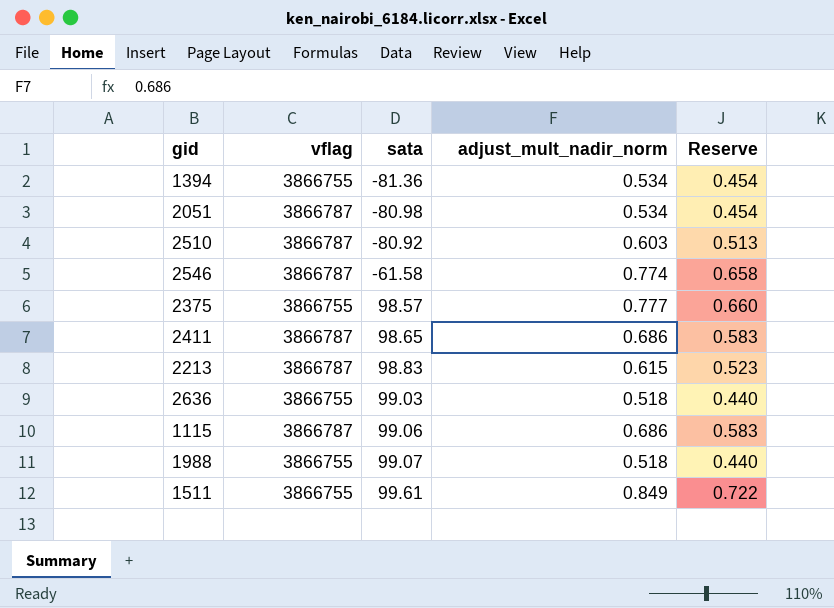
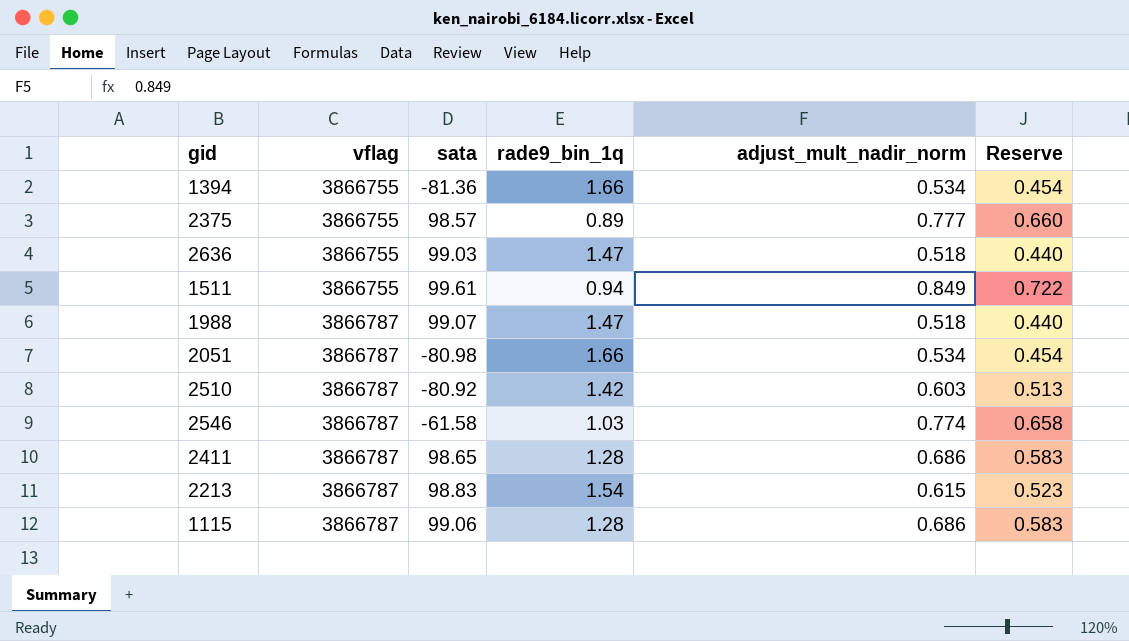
row order: sata ascending -> vflag ascending
column rade9_bin_1q | position: none -> 4
1988 | vflag: 3866755 -> 3866787

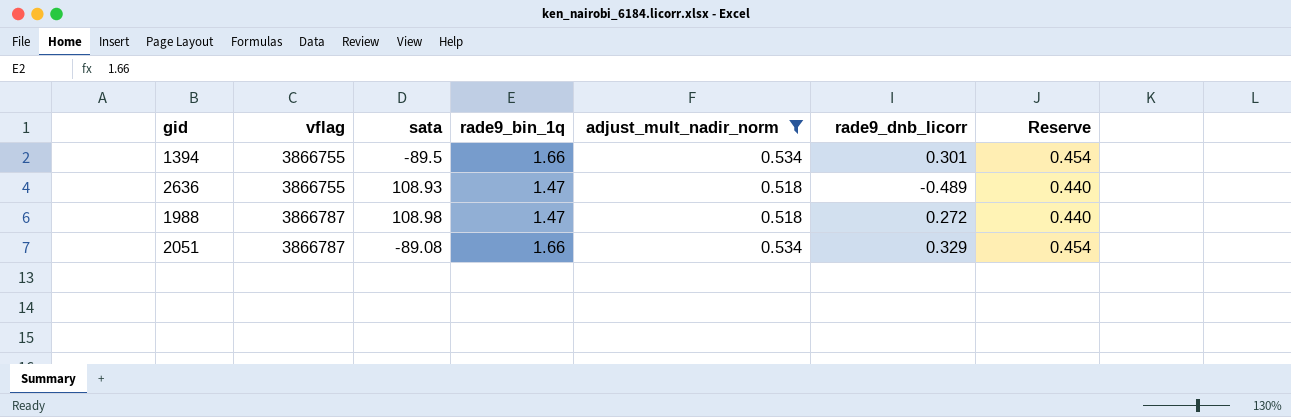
filter: none -> adjust_mult_nadir_norm <= 0.534
column rade9_dnb_licorr | position: none -> 6
1394 | sata: -81.36 -> -89.5
2636 | sata: 99.03 -> 108.93
1988 | sata: 99.07 -> 108.98
2051 | sata: -80.98 -> -89.08

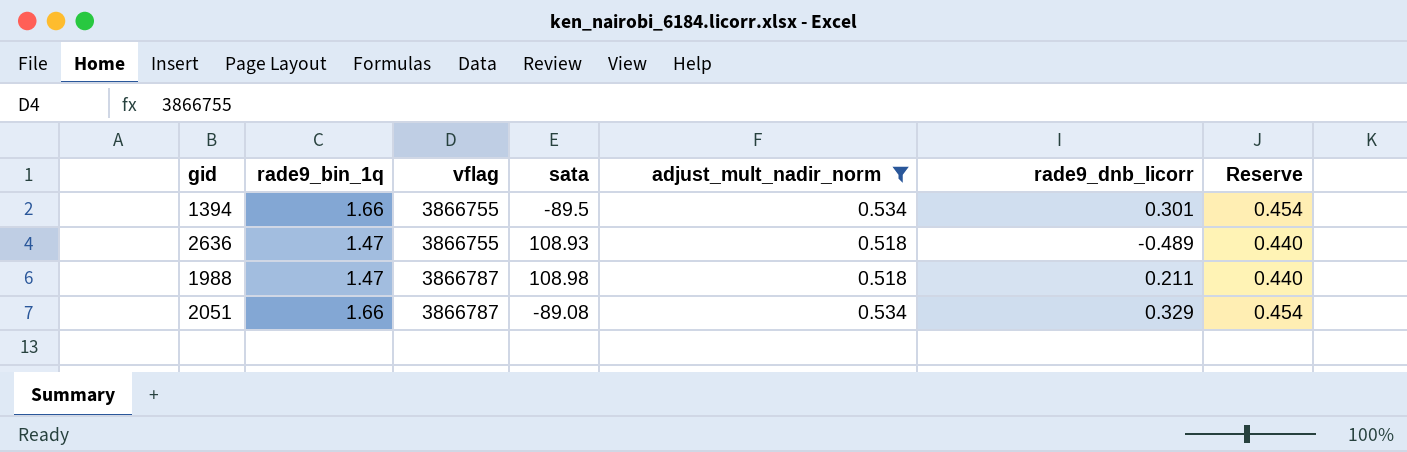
column rade9_bin_1q | position: 4 -> 2
1988 | rade9_dnb_licorr: 0.272 -> 0.211

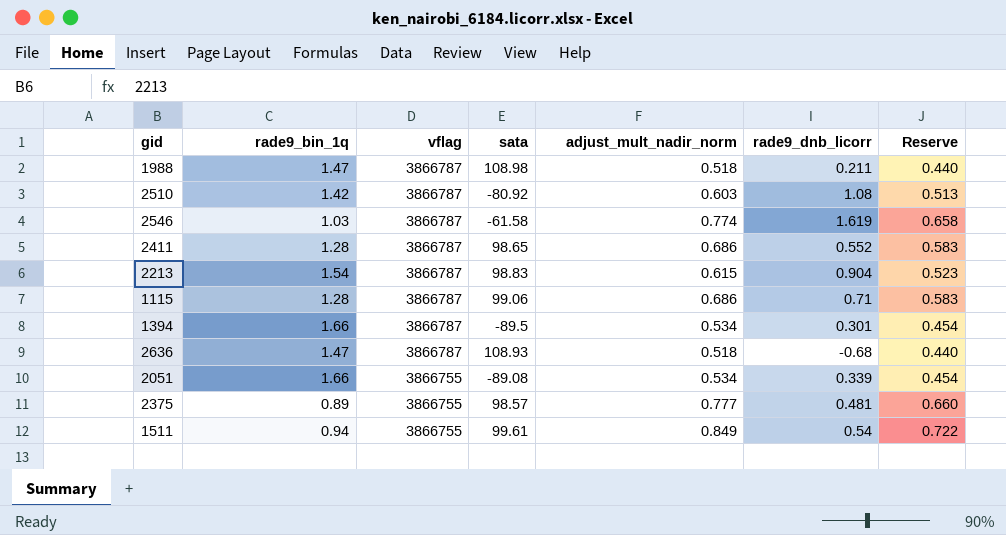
filter: adjust_mult_nadir_norm <= 0.534 -> none
row order: vflag ascending -> vflag descending
1394 | vflag: 3866755 -> 3866787
2636 | vflag: 3866755 -> 3866787
2636 | rade9_dnb_licorr: -0.489 -> -0.68
2051 | vflag: 3866787 -> 3866755
2051 | rade9_dnb_licorr: 0.329 -> 0.339

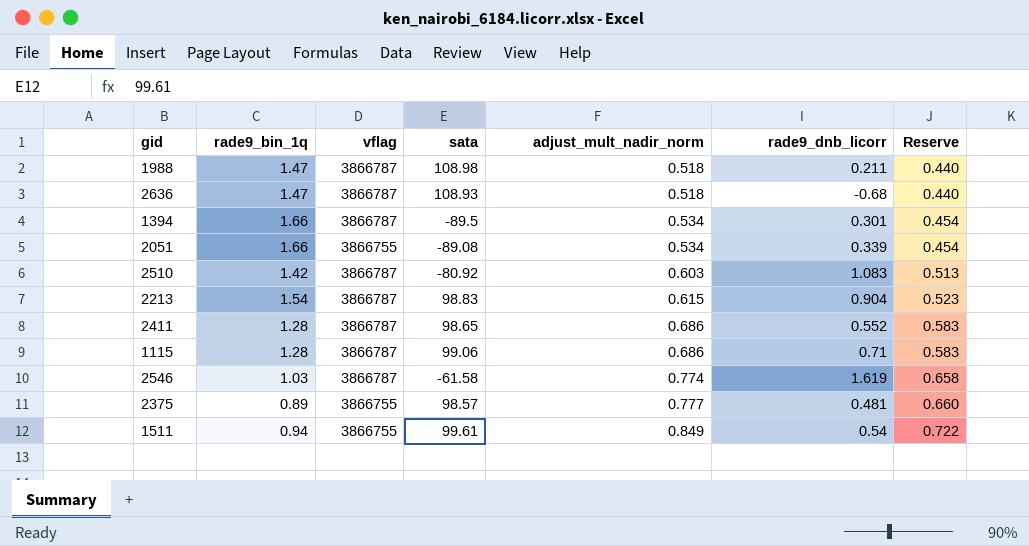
row order: vflag descending -> adjust_mult_nadir_norm ascending
2510 | rade9_dnb_licorr: 1.08 -> 1.083

